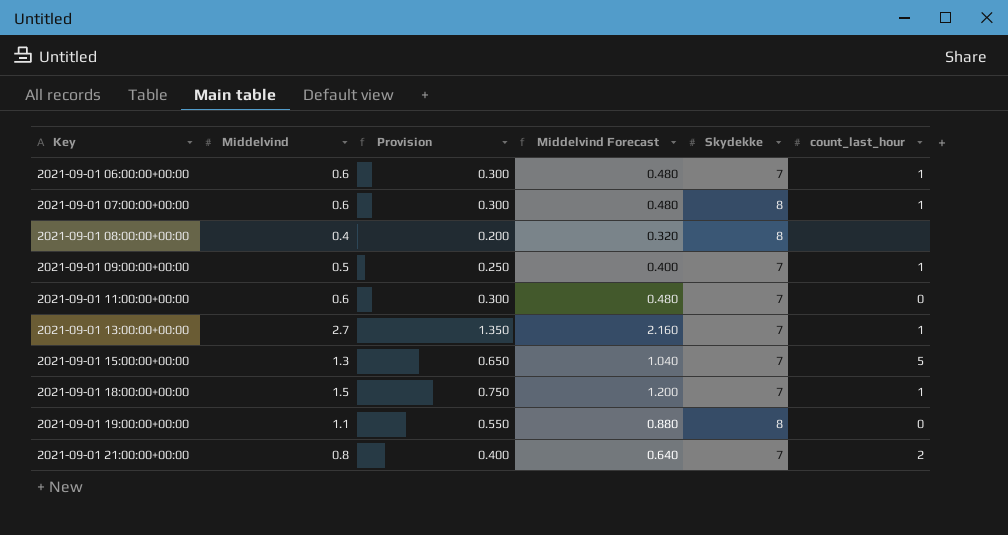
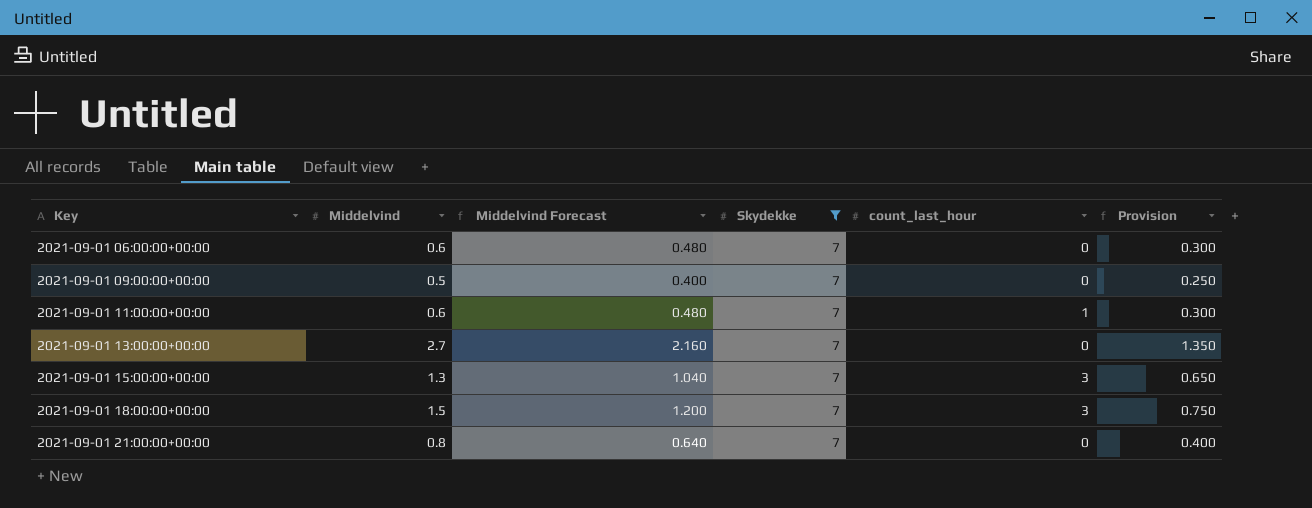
filter: none -> Skydekke = 7
column Provision | position: 3 -> 6
2021-09-01 06:00:00+00:00 | count_last_hour: 1 -> 0
2021-09-01 09:00:00+00:00 | count_last_hour: 1 -> 0
2021-09-01 11:00:00+00:00 | count_last_hour: 0 -> 1
2021-09-01 13:00:00+00:00 | count_last_hour: 1 -> 0
2021-09-01 15:00:00+00:00 | count_last_hour: 5 -> 3
2021-09-01 18:00:00+00:00 | count_last_hour: 1 -> 3
2021-09-01 21:00:00+00:00 | count_last_hour: 2 -> 0

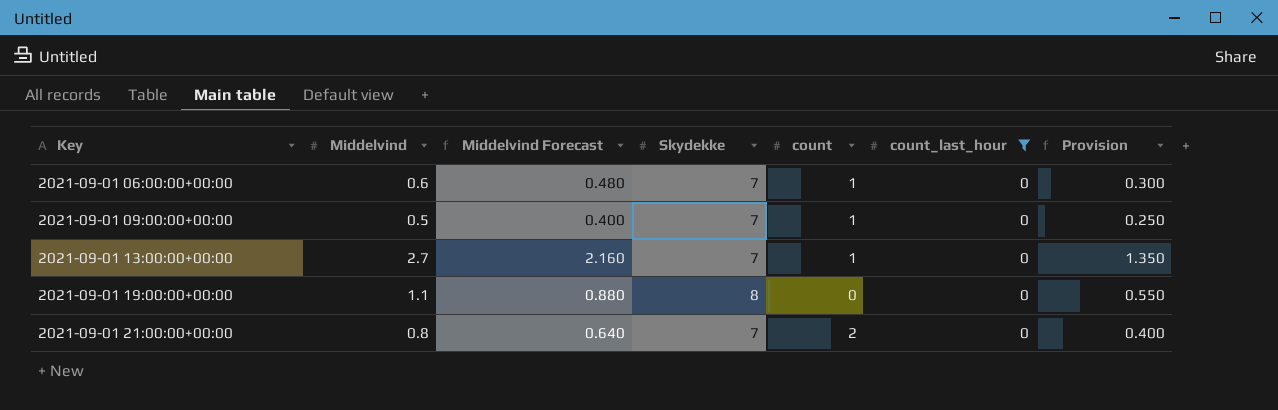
filter: Skydekke = 7 -> count_last_hour = 0
column count | position: none -> 5

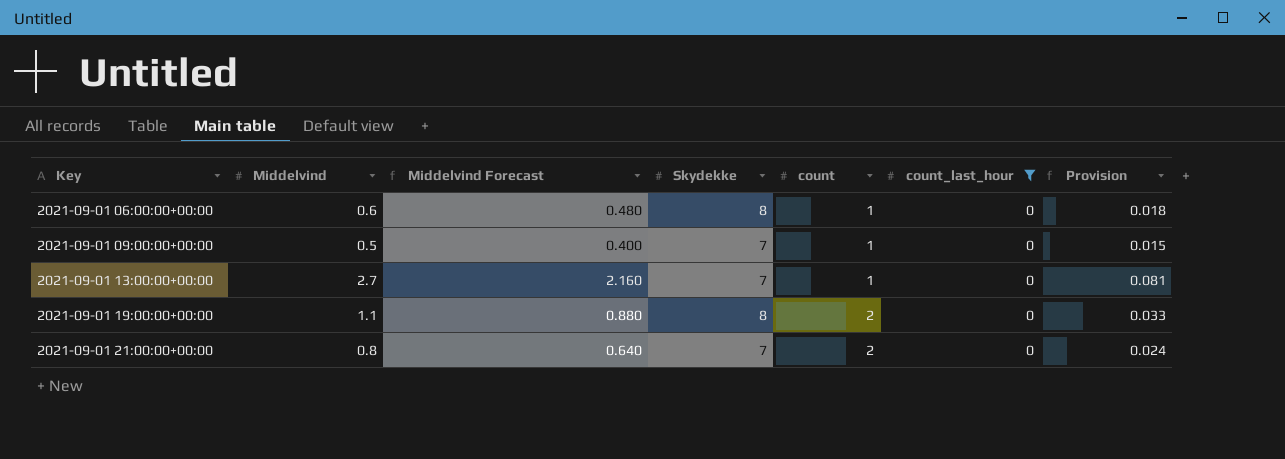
column Provision | formula: [Middelvind] * 0.5 -> [Middelvind] * 0.03
2021-09-01 06:00:00+00:00 | Skydekke: 7 -> 8
2021-09-01 19:00:00+00:00 | count: 0 -> 2

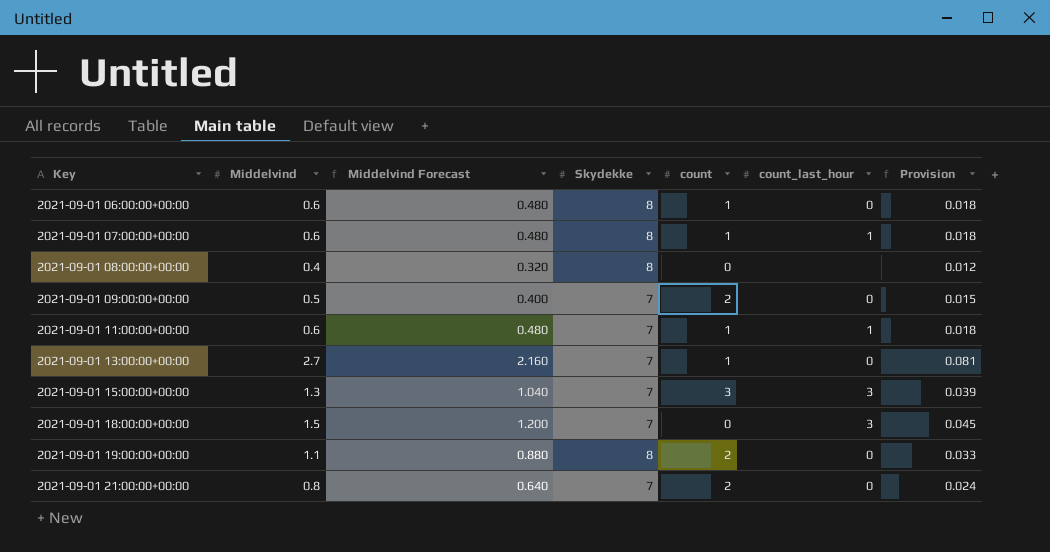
filter: count_last_hour = 0 -> none
2021-09-01 09:00:00+00:00 | count: 1 -> 2

